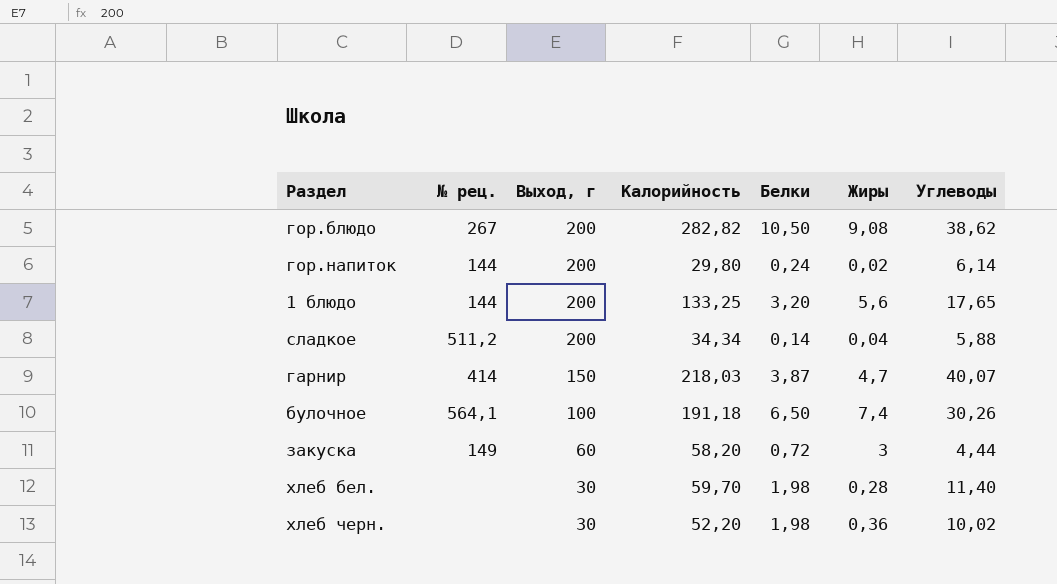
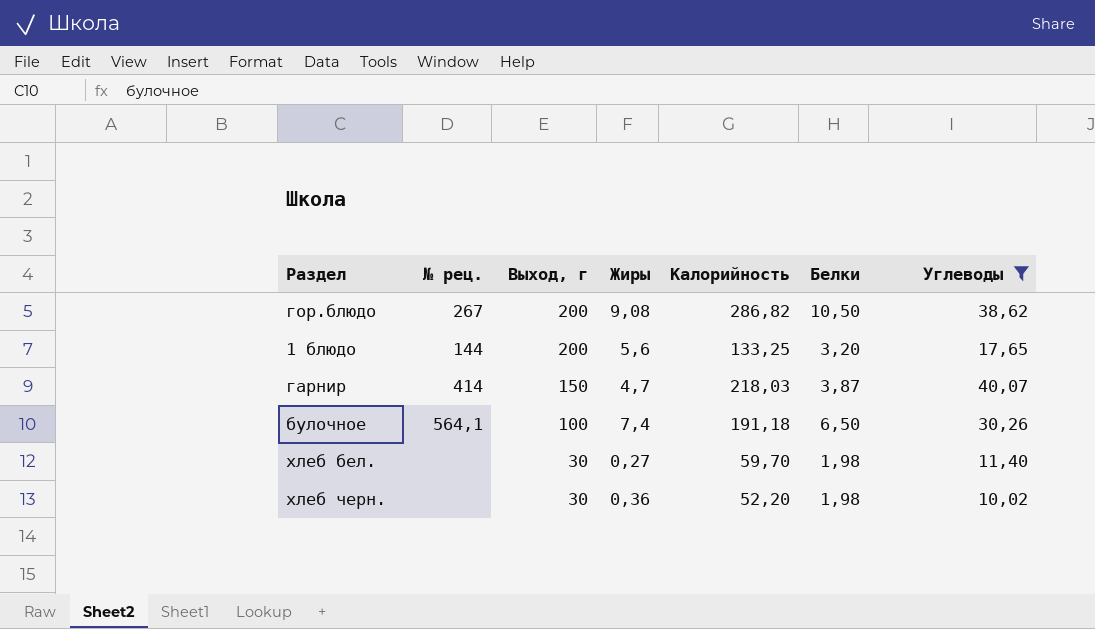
filter: none -> Углеводы >= 10,02
column Жиры | position: 6 -> 4
гор.блюдо | Калорийность: 282,82 -> 286,82
хлеб бел. | Жиры: 0,28 -> 0,27

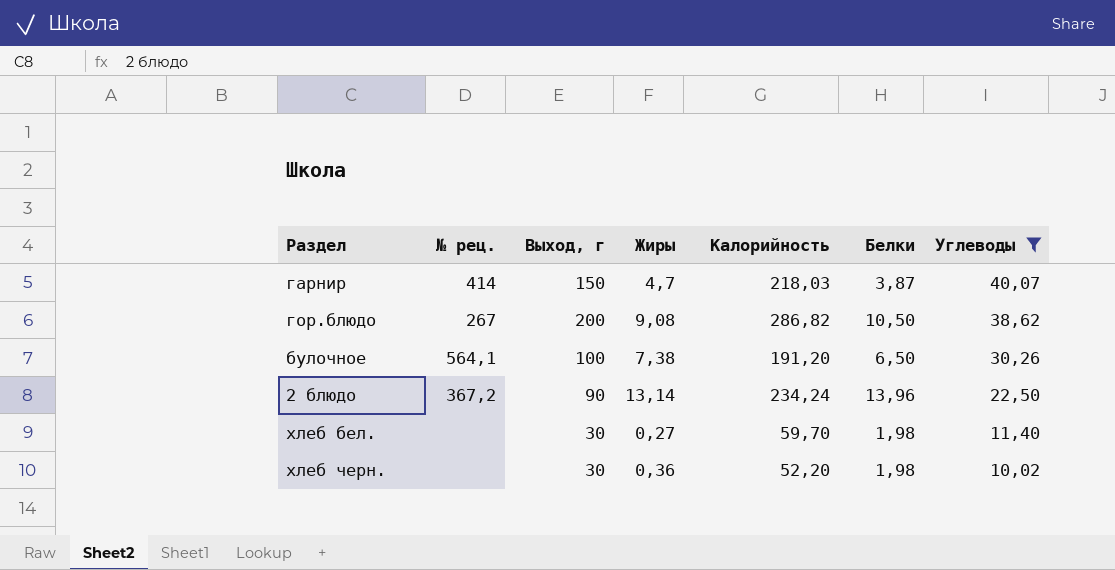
row order: Выход, г descending -> Углеводы descending
row 1 блюдо: 144 | 200 | 5,6 | 133,25 | 3,20 | 17,65 -> none
булочное | Жиры: 7,4 -> 7,38
булочное | Калорийность: 191,18 -> 191,20
row 2 блюдо: none -> 367,2 | 90 | 13,14 | 234,24 | 13,96 | 22,50

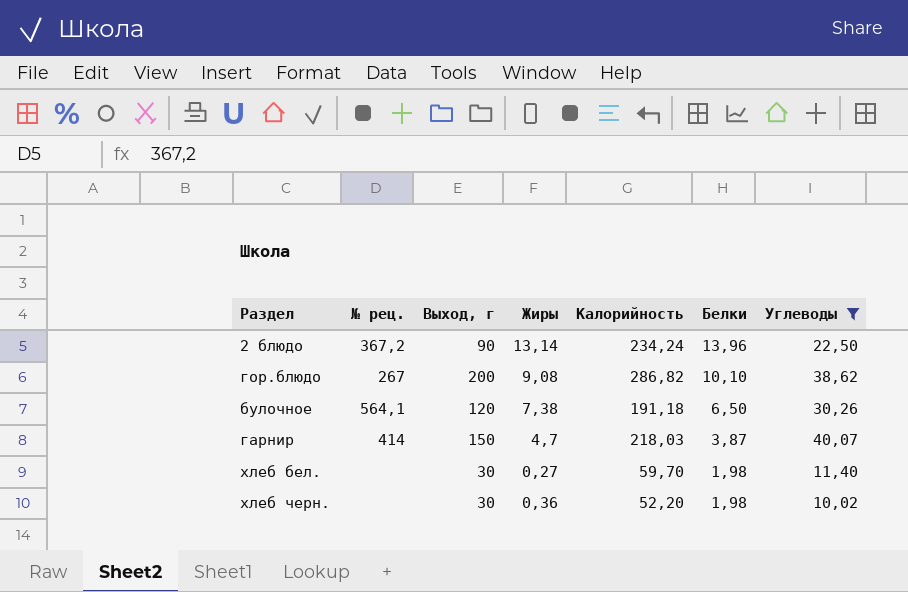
row order: Углеводы descending -> Белки descending
гор.блюдо | Белки: 10,50 -> 10,10
булочное | Выход, г: 100 -> 120
булочное | Калорийность: 191,20 -> 191,18

